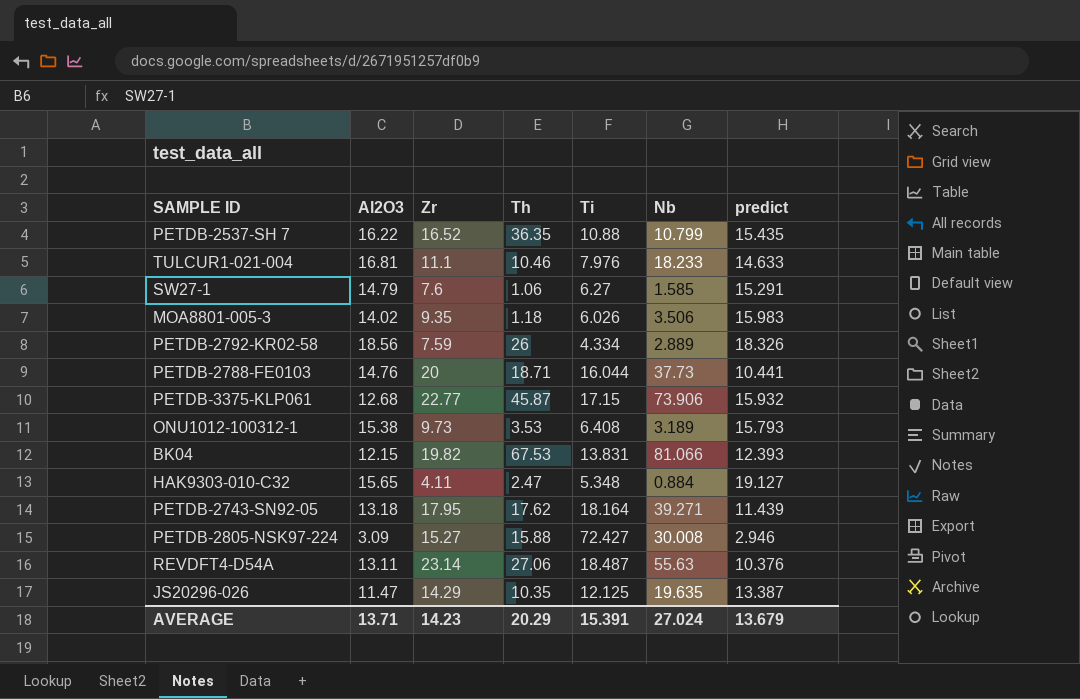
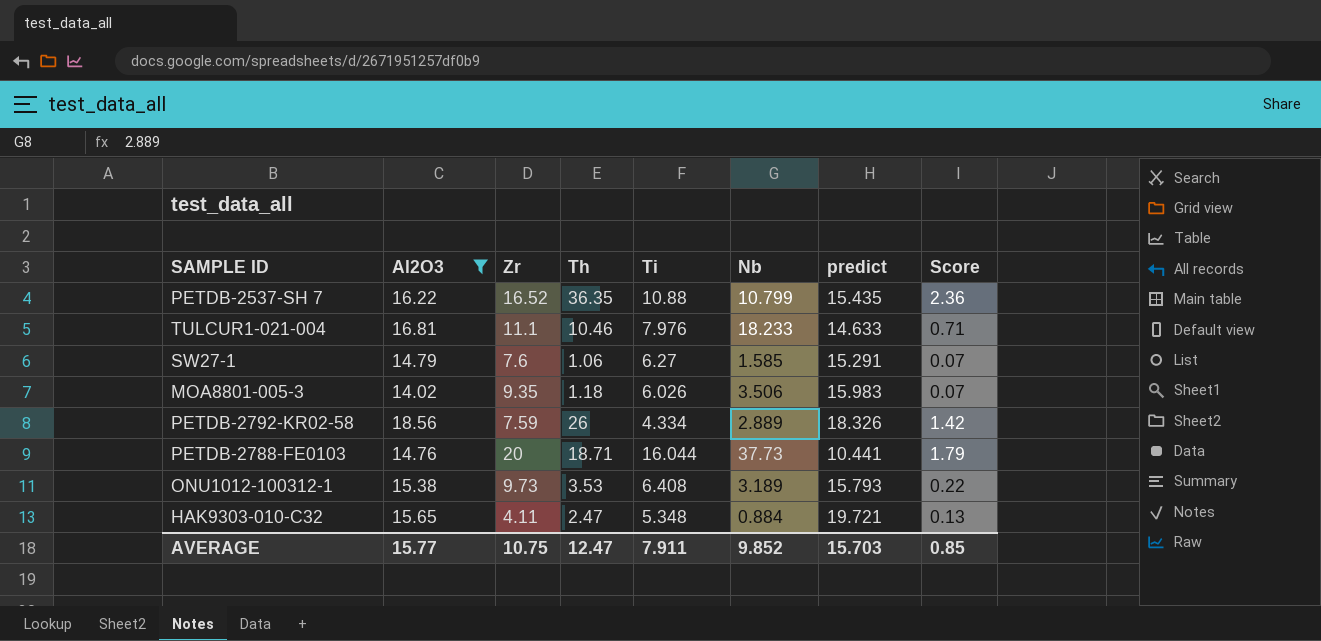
filter: none -> Al2O3 >= 14.02
column Score | formula: none -> [Th] / [predict]
HAK9303-010-C32 | predict: 19.127 -> 19.721
AVERAGE | Al2O3: 13.71 -> 15.77
AVERAGE | Zr: 14.23 -> 10.75
AVERAGE | Th: 20.29 -> 12.47
AVERAGE | Ti: 15.391 -> 7.911
AVERAGE | Nb: 27.024 -> 9.852
AVERAGE | predict: 13.679 -> 15.703

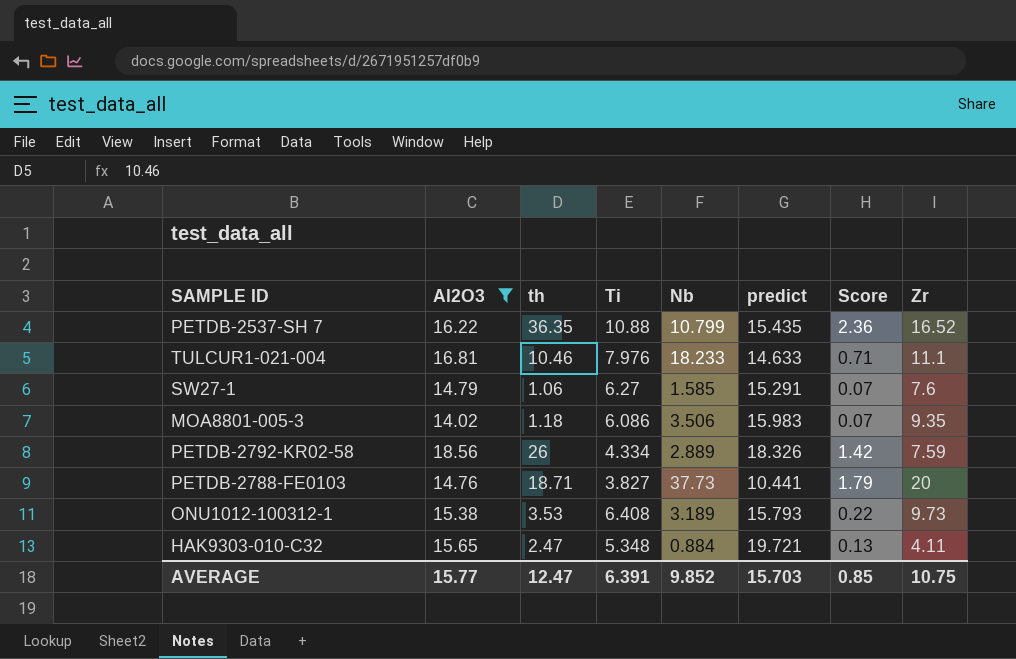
column name: Th -> th
column Zr | position: 3 -> 8
MOA8801-005-3 | Ti: 6.026 -> 6.086
PETDB-2788-FE0103 | Ti: 16.044 -> 3.827
AVERAGE | Ti: 7.911 -> 6.391

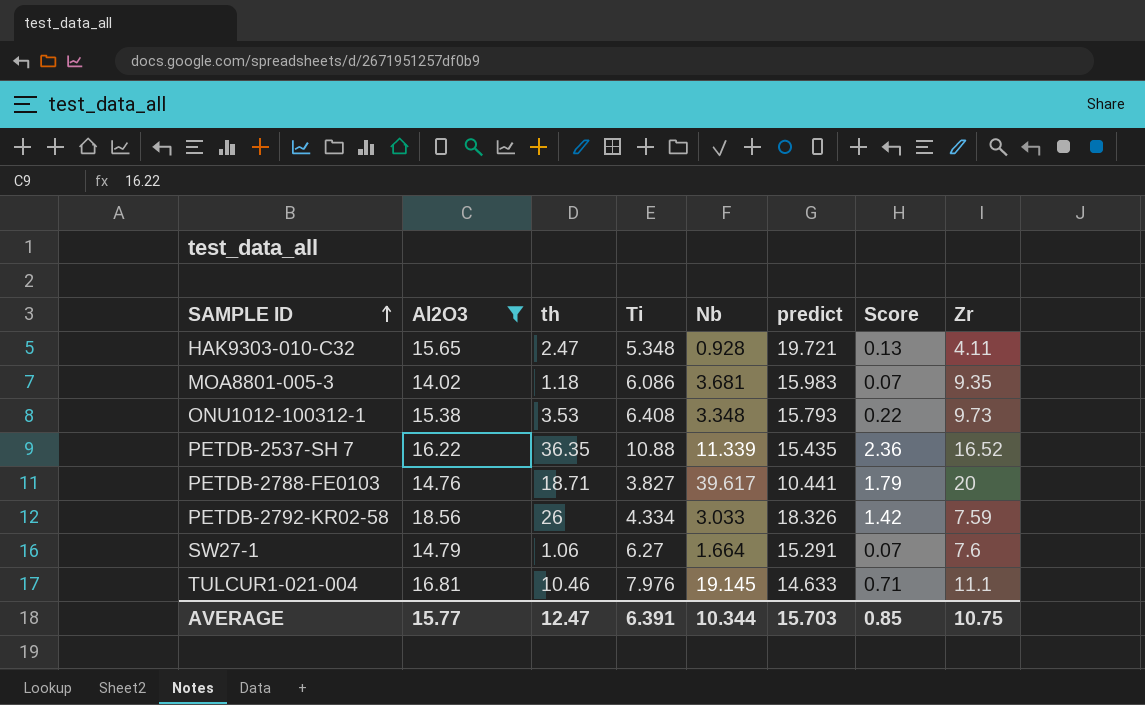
row order: none -> SAMPLE ID ascending
HAK9303-010-C32 | Nb: 0.884 -> 0.928
MOA8801-005-3 | Nb: 3.506 -> 3.681
ONU1012-100312-1 | Nb: 3.189 -> 3.348
PETDB-2537-SH 7 | Nb: 10.799 -> 11.339
PETDB-2788-FE0103 | Nb: 37.73 -> 39.617
PETDB-2792-KR02-58 | Nb: 2.889 -> 3.033
SW27-1 | Nb: 1.585 -> 1.664
TULCUR1-021-004 | Nb: 18.233 -> 19.145
AVERAGE | Nb: 9.852 -> 10.344

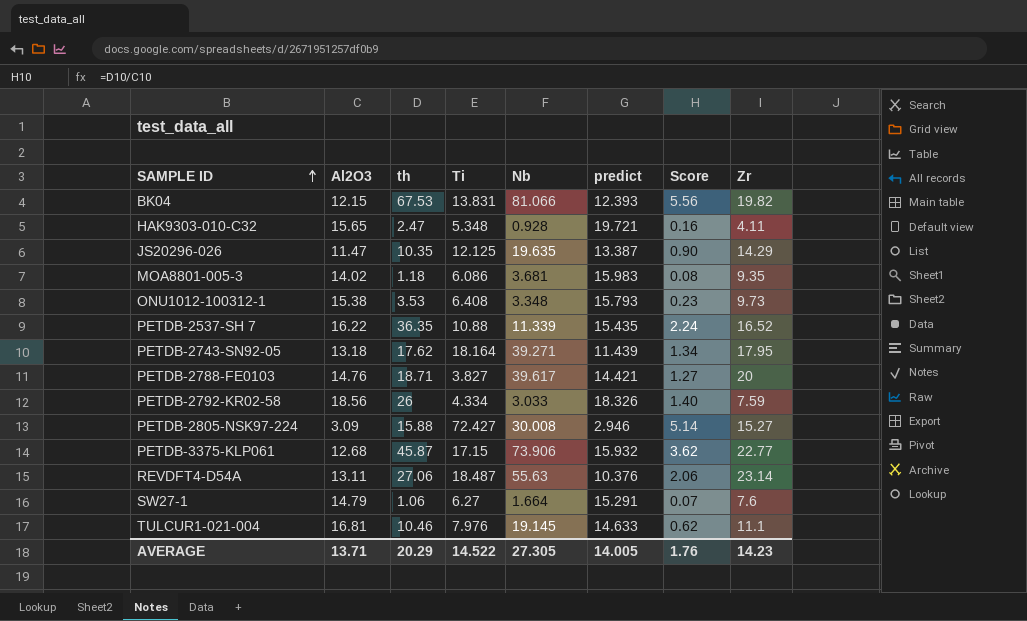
filter: Al2O3 >= 14.02 -> none
column Score | formula: [th] / [predict] -> [th] / [Al2O3]
PETDB-2788-FE0103 | predict: 10.441 -> 14.421
AVERAGE | Al2O3: 15.77 -> 13.71
AVERAGE | th: 12.47 -> 20.29
AVERAGE | Ti: 6.391 -> 14.522
AVERAGE | Nb: 10.344 -> 27.305
AVERAGE | predict: 15.703 -> 14.005
AVERAGE | Score: 0.85 -> 1.76
AVERAGE | Zr: 10.75 -> 14.23

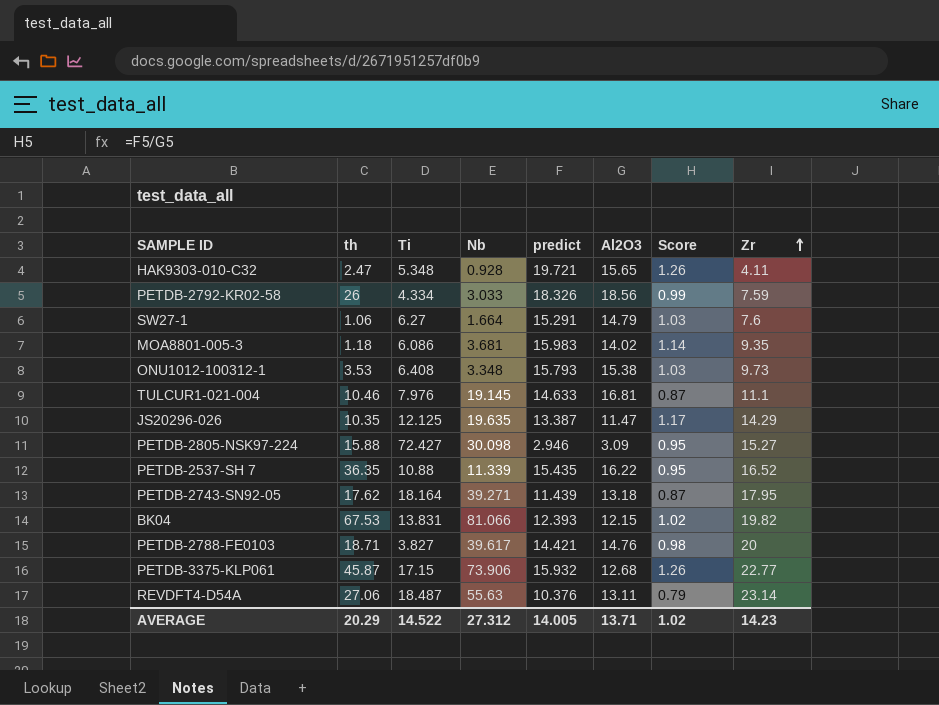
row order: SAMPLE ID ascending -> Zr ascending
column Al2O3 | position: 2 -> 6
column Score | formula: [th] / [Al2O3] -> [predict] / [Al2O3]
PETDB-2805-NSK97-224 | Nb: 30.008 -> 30.098
AVERAGE | Nb: 27.305 -> 27.312
AVERAGE | Score: 1.76 -> 1.02

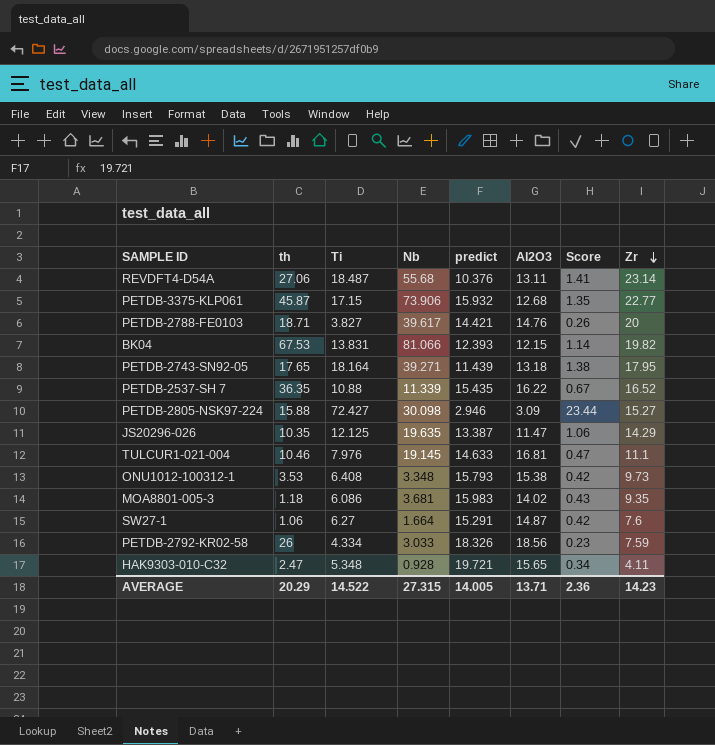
row order: Zr ascending -> Zr descending
column Score | formula: [predict] / [Al2O3] -> [Ti] / [Al2O3]
REVDFT4-D54A | Nb: 55.63 -> 55.68
PETDB-2743-SN92-05 | th: 17.62 -> 17.65
SW27-1 | Al2O3: 14.79 -> 14.87
AVERAGE | Nb: 27.312 -> 27.315
AVERAGE | Score: 1.02 -> 2.36

